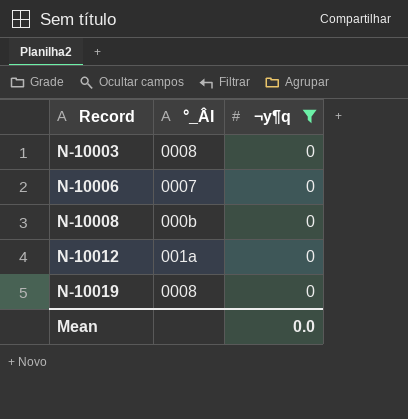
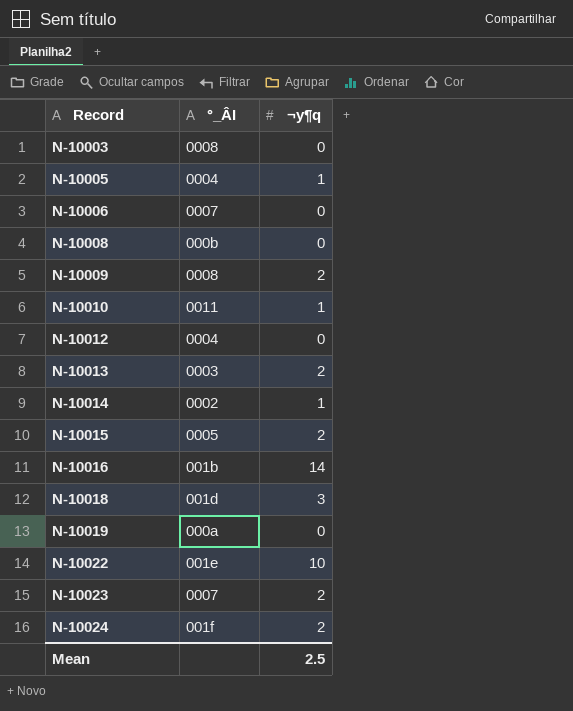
filter: ¬y¶q = 0 -> none
N-10012 | °_ÂI: 001a -> 0004
N-10019 | °_ÂI: 0008 -> 000a
Mean | ¬y¶q: 0.0 -> 2.5

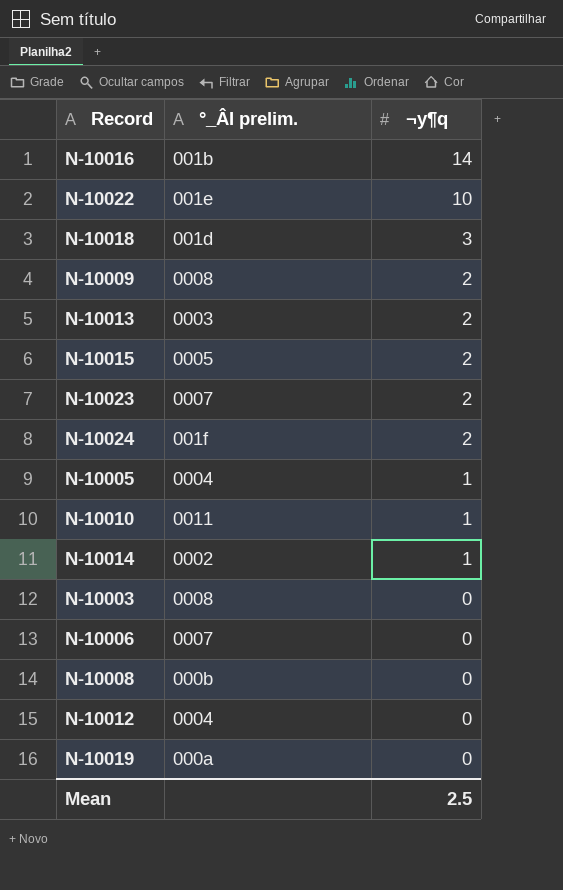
row order: Record ascending -> ¬y¶q descending
column name: °_ÂI -> °_ÂI prelim.

